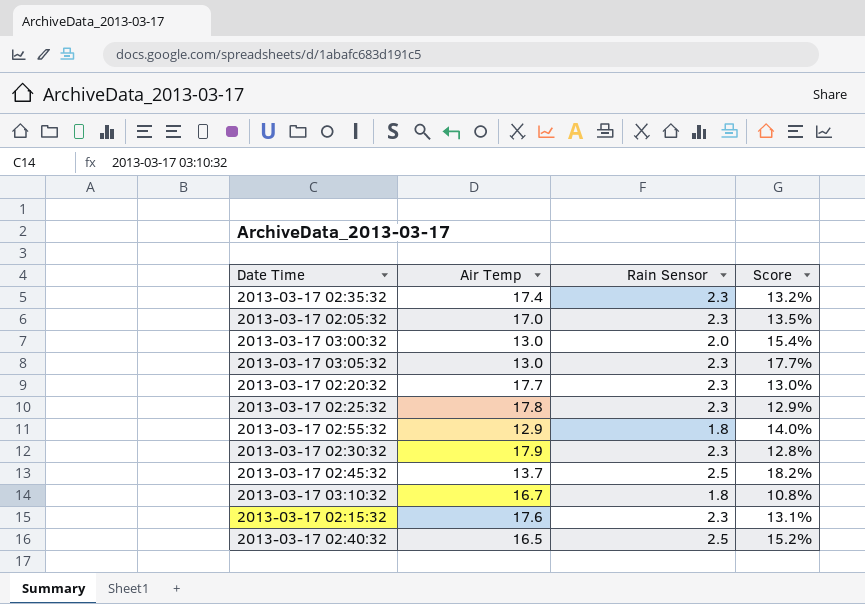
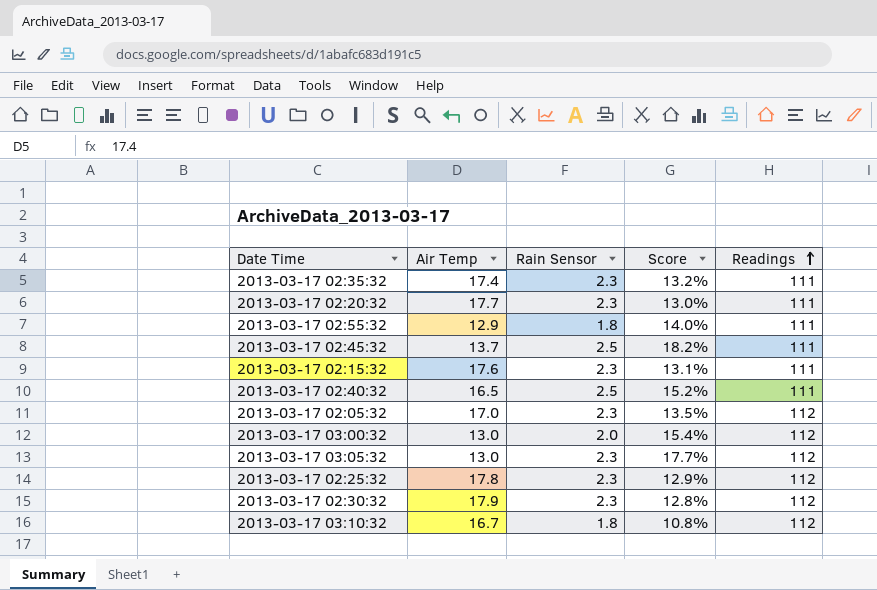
row order: none -> Readings ascending
column Readings | position: none -> 5

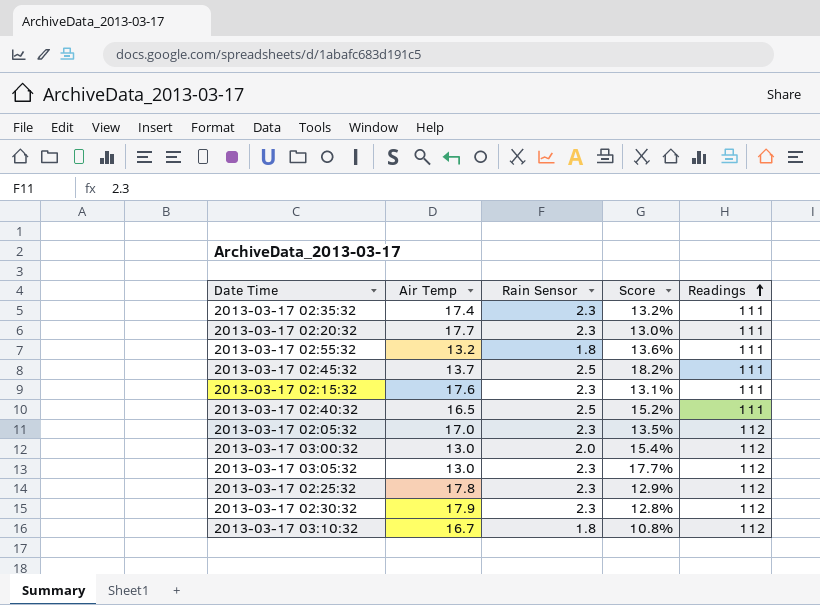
2013-03-17 02:55:32 | Air Temp: 12.9 -> 13.2
2013-03-17 02:55:32 | Score: 14.0% -> 13.6%

